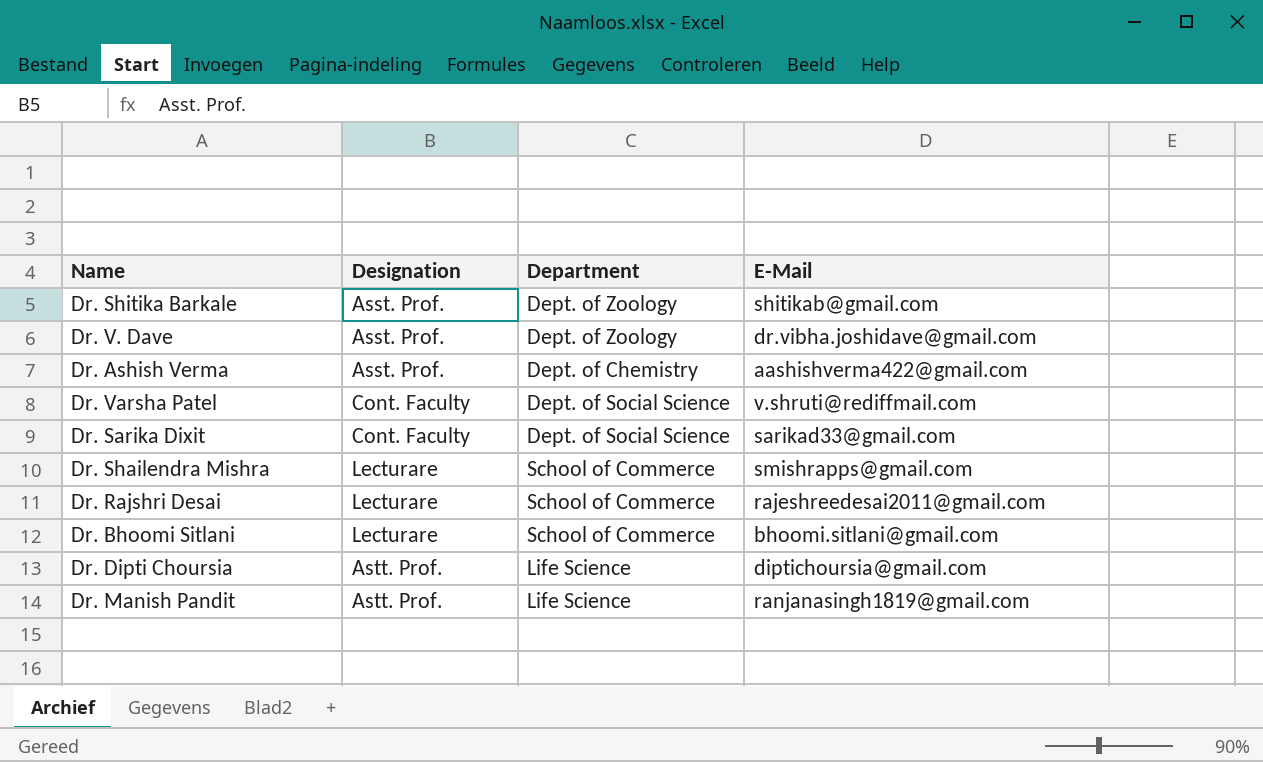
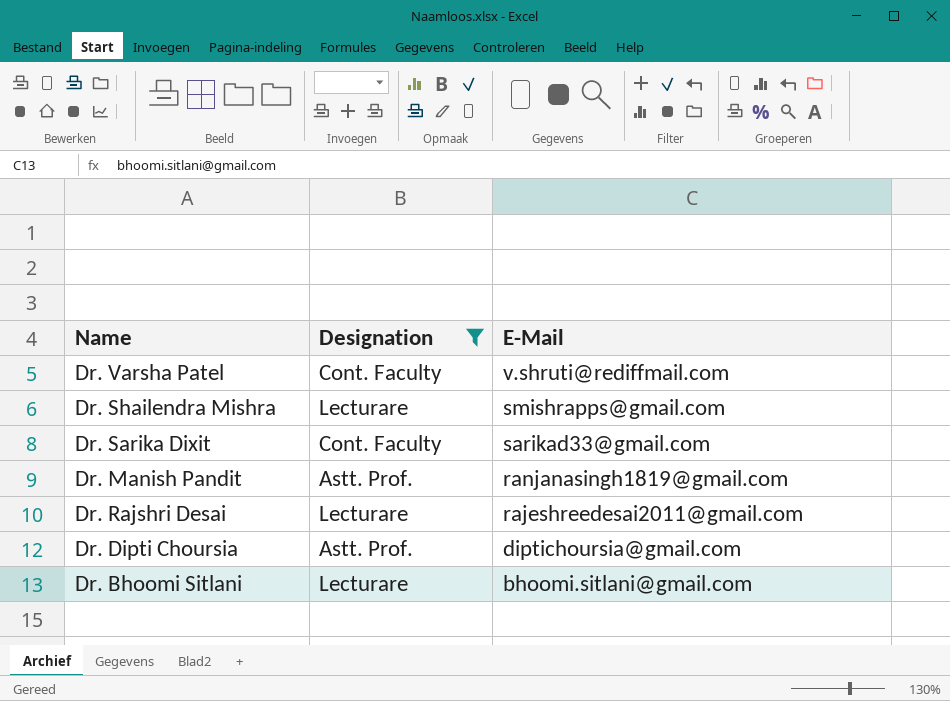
filter: none -> Designation != Asst. Prof.
row order: none -> E-Mail descending
column Department | position: 3 -> none

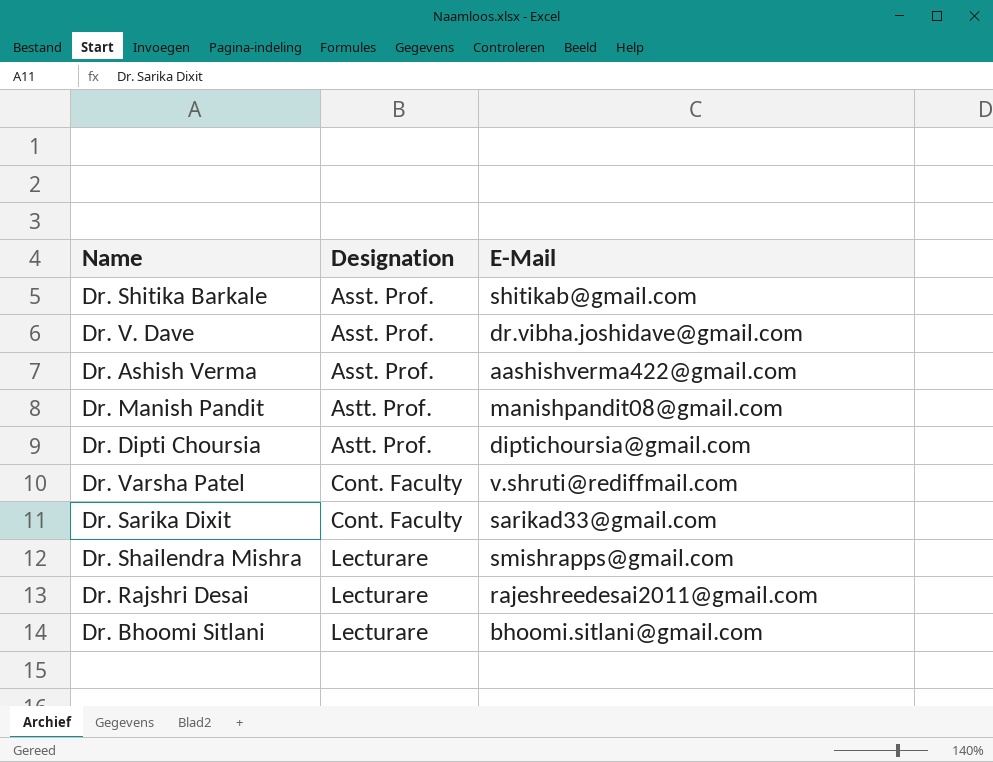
filter: Designation != Asst. Prof. -> none
row order: E-Mail descending -> Designation ascending
Dr. Manish Pandit | E-Mail: ranjanasingh1819@gmail.com -> manishpandit08@gmail.com

